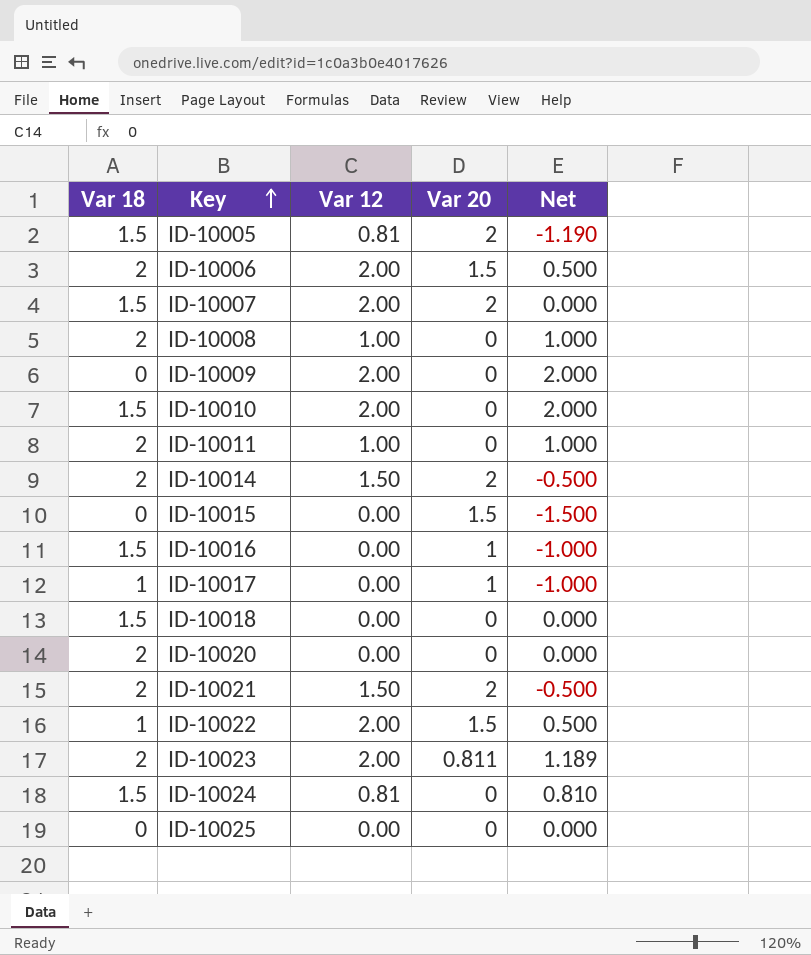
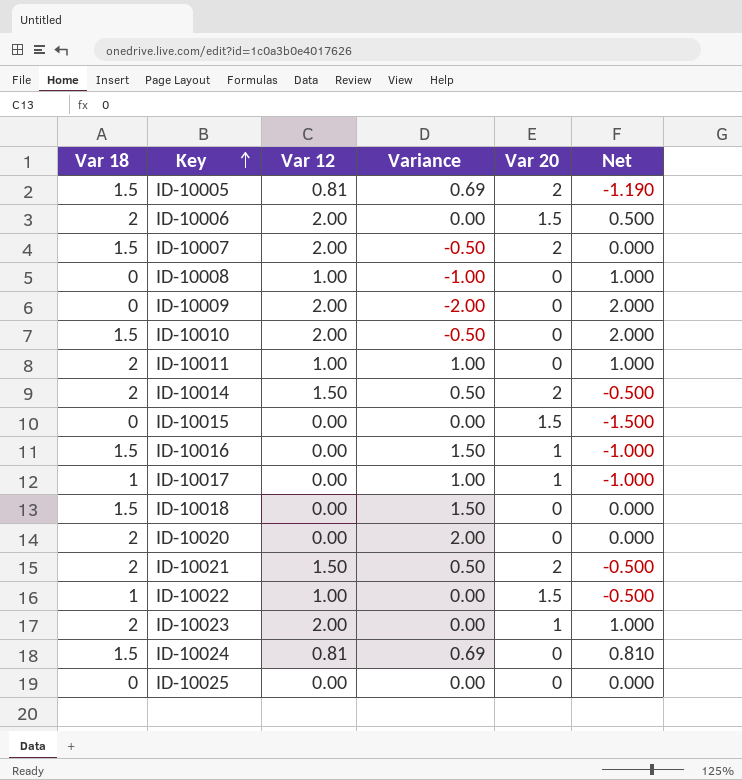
column Variance | formula: none -> [Var 18] - [Var 12]
ID-10008 | Var 18: 2 -> 0
ID-10022 | Var 12: 2.00 -> 1.00
ID-10022 | Net: 0.500 -> -0.500
ID-10023 | Var 20: 0.811 -> 1
ID-10023 | Net: 1.189 -> 1.000

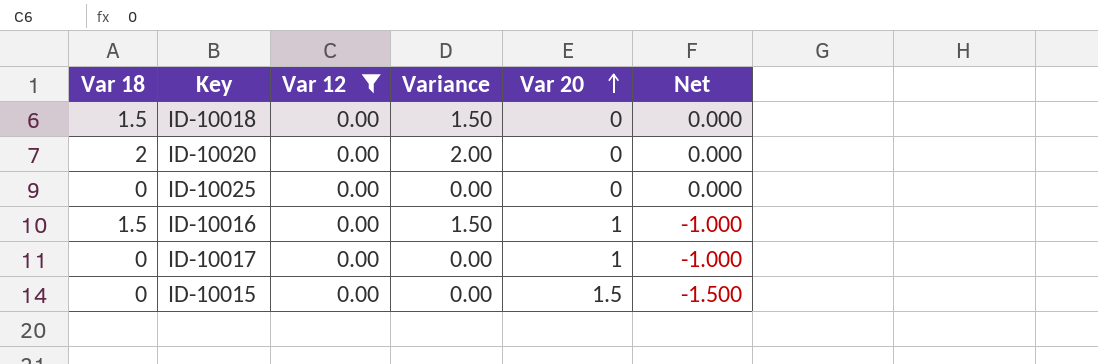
filter: none -> Var 12 = 0.00
row order: Key ascending -> Var 20 ascending
ID-10017 | Var 18: 1 -> 0
ID-10017 | Variance: 1.00 -> 0.00

